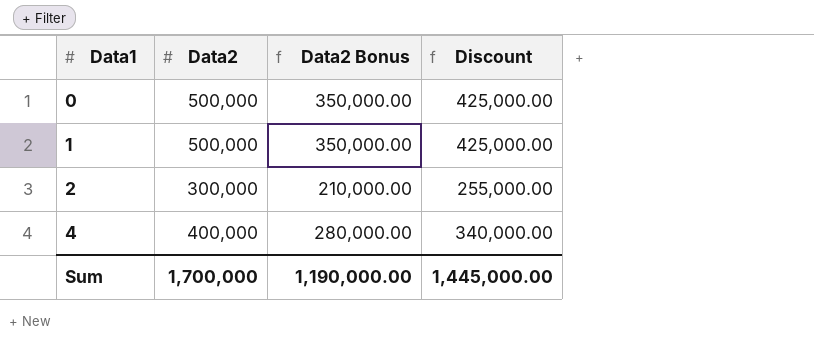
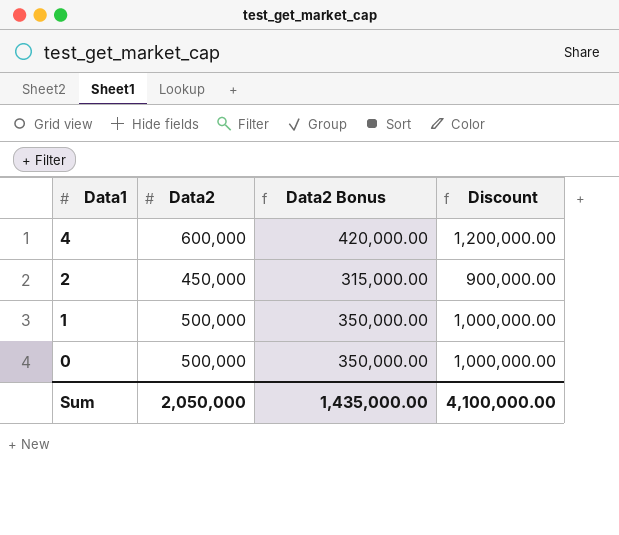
row order: Data1 ascending -> Data1 descending
column Discount | formula: [Data2] * 0.85 -> [Data2] * 2
4 | Data2: 400,000 -> 600,000
4 | Data2 Bonus: 280,000.00 -> 420,000.00
2 | Data2: 300,000 -> 450,000
2 | Data2 Bonus: 210,000.00 -> 315,000.00
Sum | Data2: 1,700,000 -> 2,050,000
Sum | Data2 Bonus: 1,190,000.00 -> 1,435,000.00
Sum | Discount: 1,445,000.00 -> 4,100,000.00

